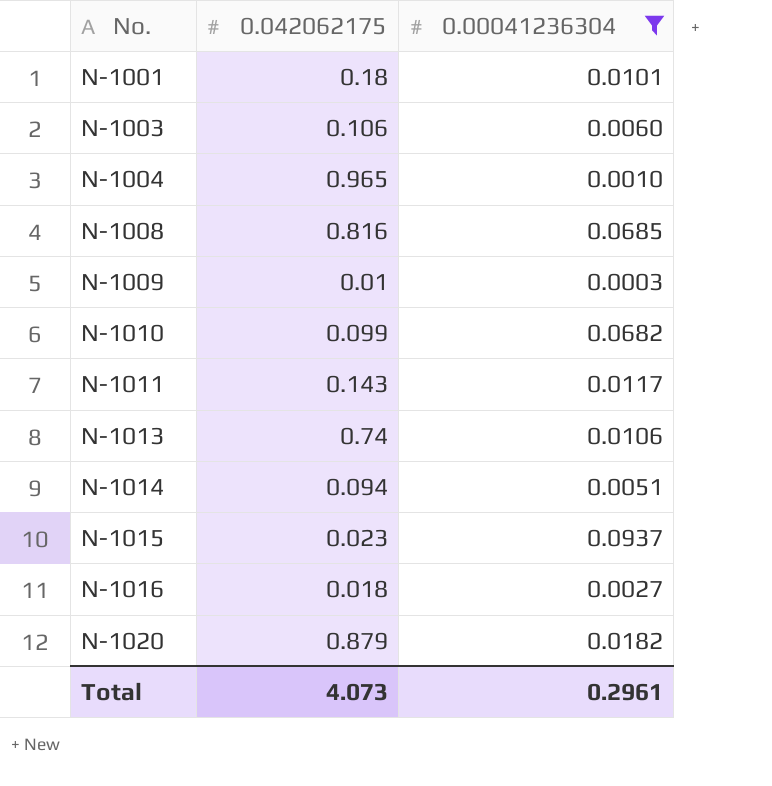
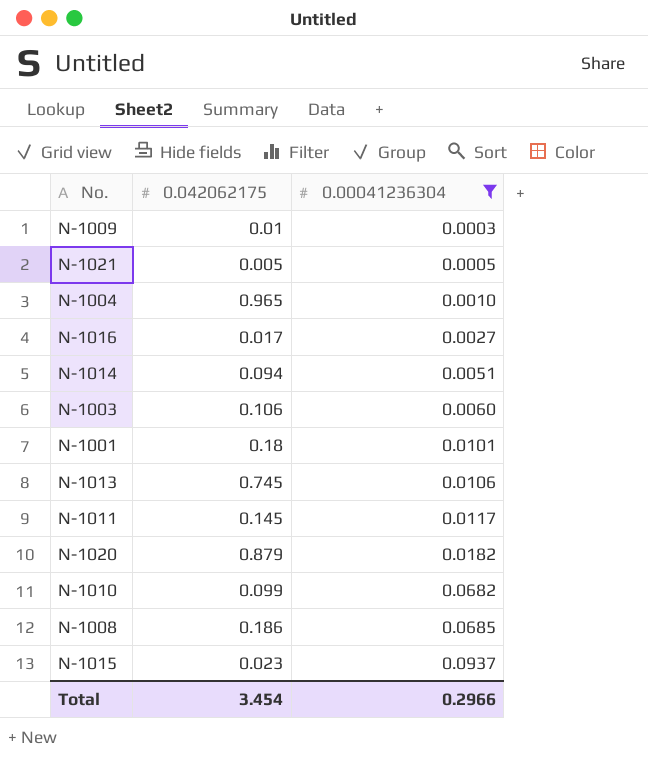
row order: No. ascending -> 0.00041236304 ascending
row N-1021: none -> 0.005 | 0.0005
N-1016 | 0.042062175: 0.018 -> 0.017
N-1013 | 0.042062175: 0.74 -> 0.745
N-1011 | 0.042062175: 0.143 -> 0.145
N-1008 | 0.042062175: 0.816 -> 0.186
Total | 0.042062175: 4.073 -> 3.454
Total | 0.00041236304: 0.2961 -> 0.2966

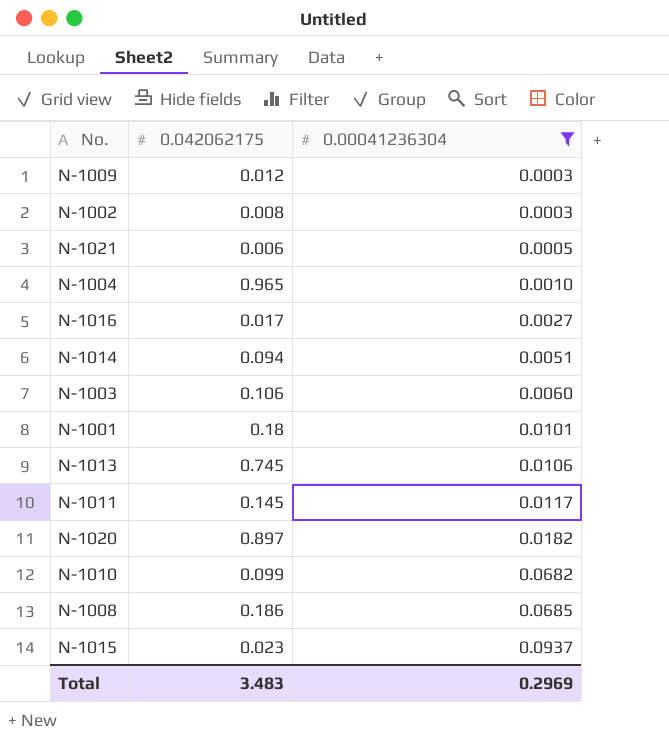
N-1009 | 0.042062175: 0.01 -> 0.012
row N-1002: none -> 0.008 | 0.0003
N-1021 | 0.042062175: 0.005 -> 0.006
N-1020 | 0.042062175: 0.879 -> 0.897
Total | 0.042062175: 3.454 -> 3.483
Total | 0.00041236304: 0.2966 -> 0.2969

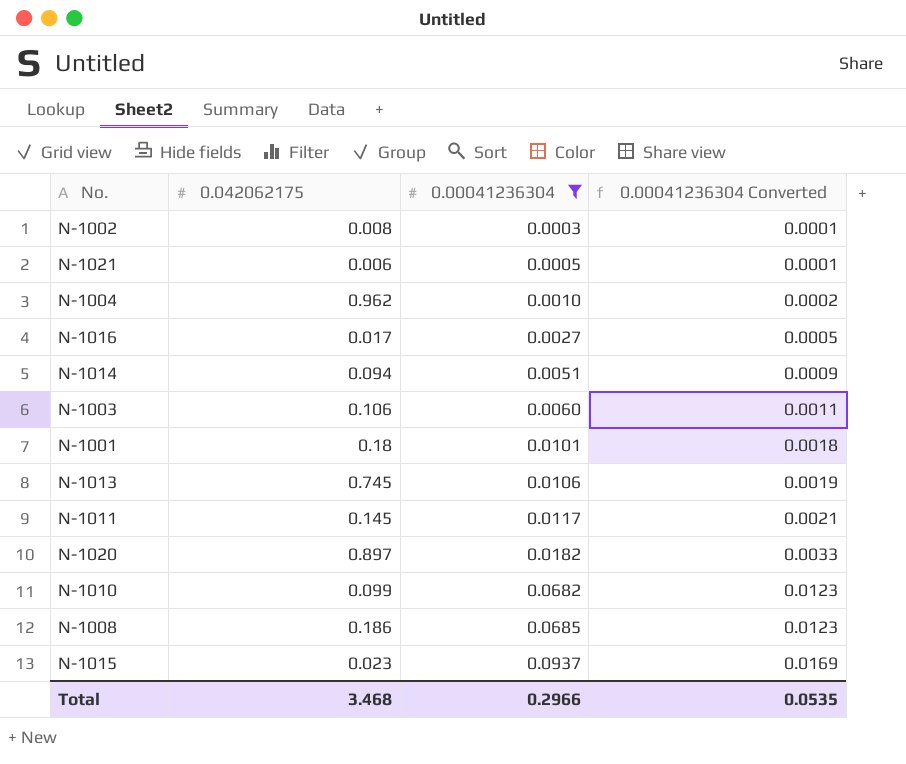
column 0.00041236304 Converted | formula: none -> [0.00041236304] * 0.18
row N-1009: 0.012 | 0.0003 -> none
N-1004 | 0.042062175: 0.965 -> 0.962
Total | 0.042062175: 3.483 -> 3.468
Total | 0.00041236304: 0.2969 -> 0.2966

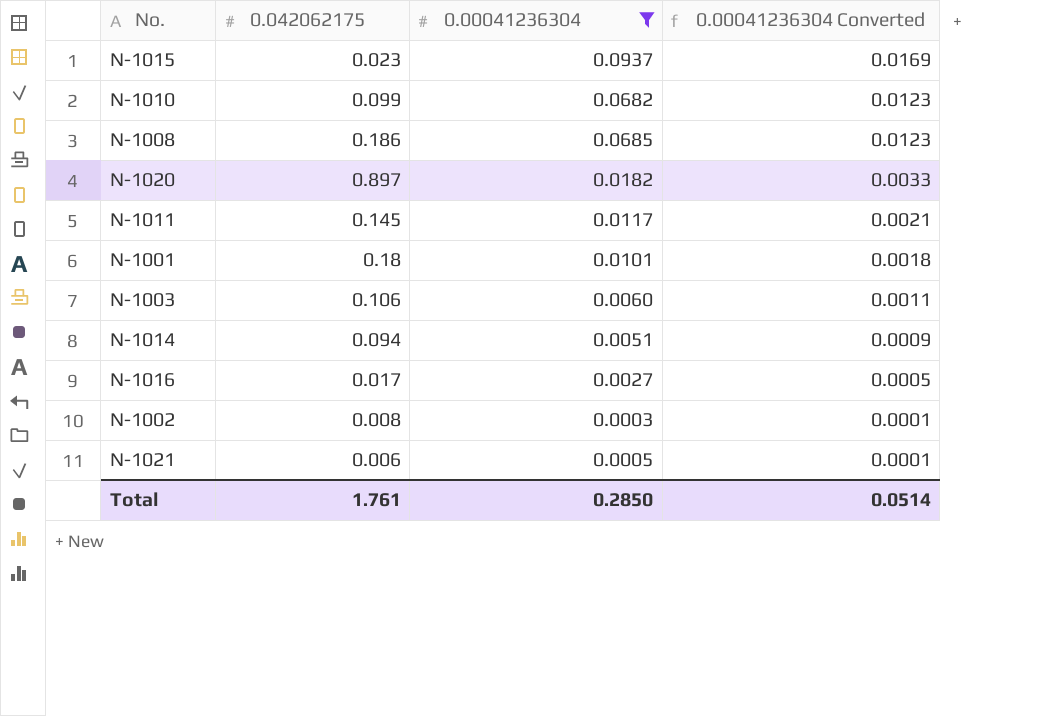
row order: 0.00041236304 ascending -> 0.00041236304 Converted descending
row N-1004: 0.962 | 0.0010 | 0.0002 -> none
row N-1013: 0.745 | 0.0106 | 0.0019 -> none
Total | 0.042062175: 3.468 -> 1.761
Total | 0.00041236304: 0.2966 -> 0.2850
Total | 0.00041236304 Converted: 0.0535 -> 0.0514

